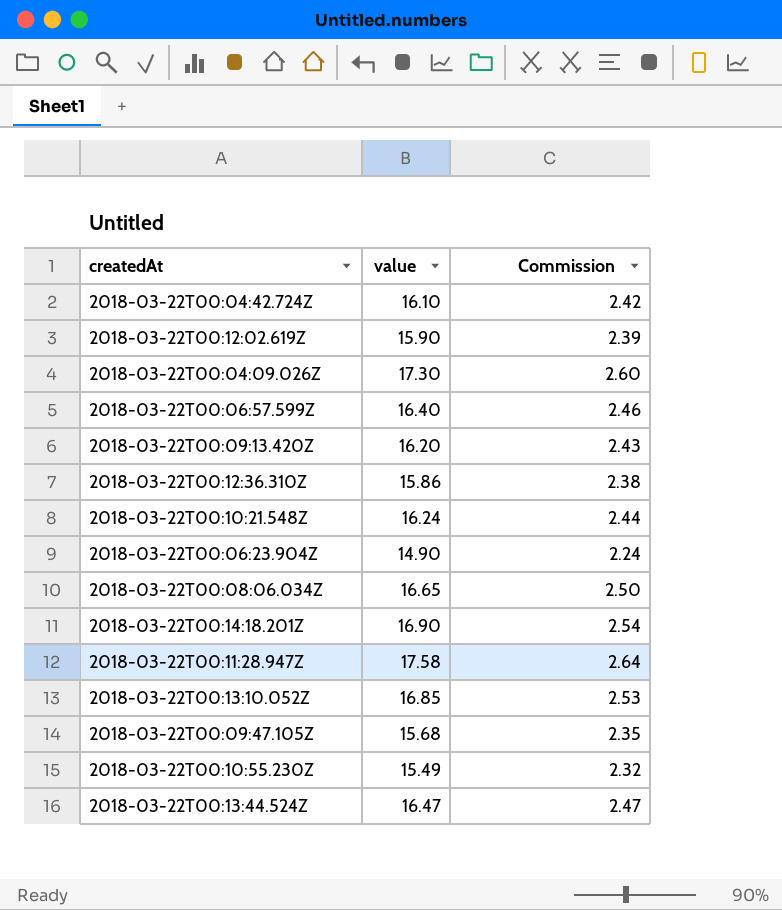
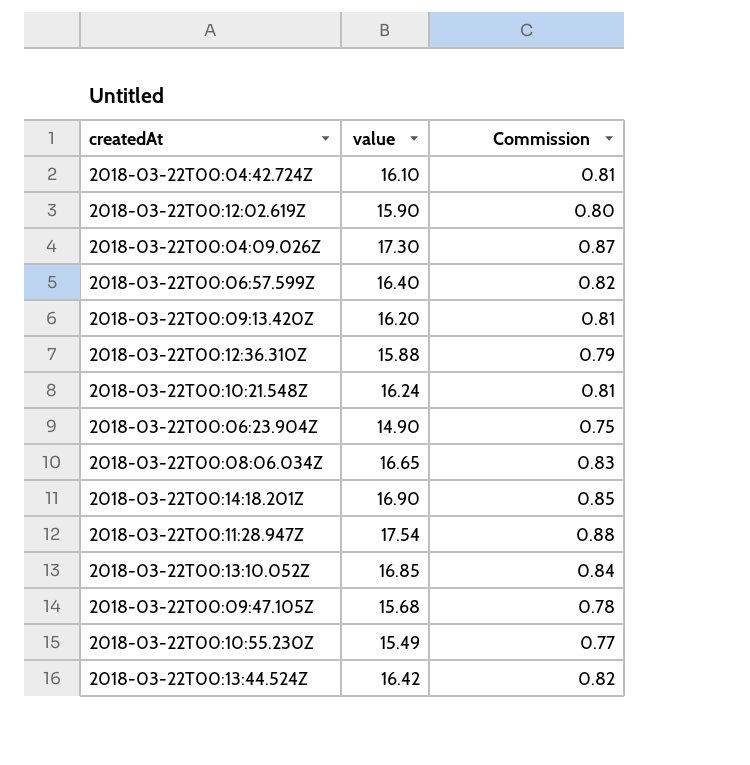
column Commission | formula: [value] * 0.15 -> [value] * 0.05
2018-03-22T00:12:36.310Z | value: 15.86 -> 15.88
2018-03-22T00:11:28.947Z | value: 17.58 -> 17.54
2018-03-22T00:13:44.524Z | value: 16.47 -> 16.42

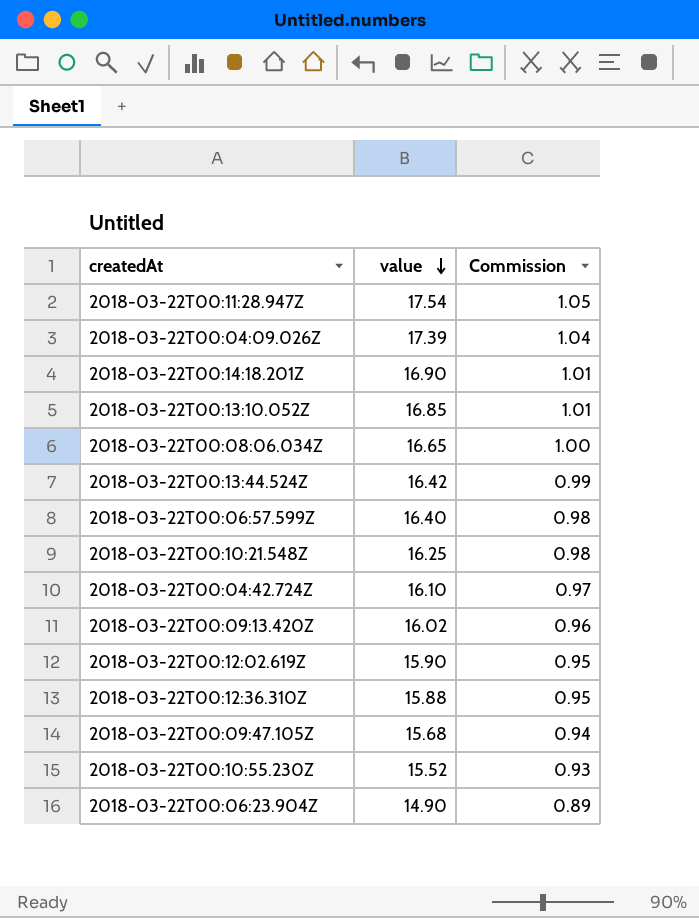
row order: none -> value descending
column Commission | formula: [value] * 0.05 -> [value] * 0.06
2018-03-22T00:04:09.026Z | value: 17.30 -> 17.39
2018-03-22T00:10:21.548Z | value: 16.24 -> 16.25
2018-03-22T00:09:13.420Z | value: 16.20 -> 16.02
2018-03-22T00:10:55.230Z | value: 15.49 -> 15.52

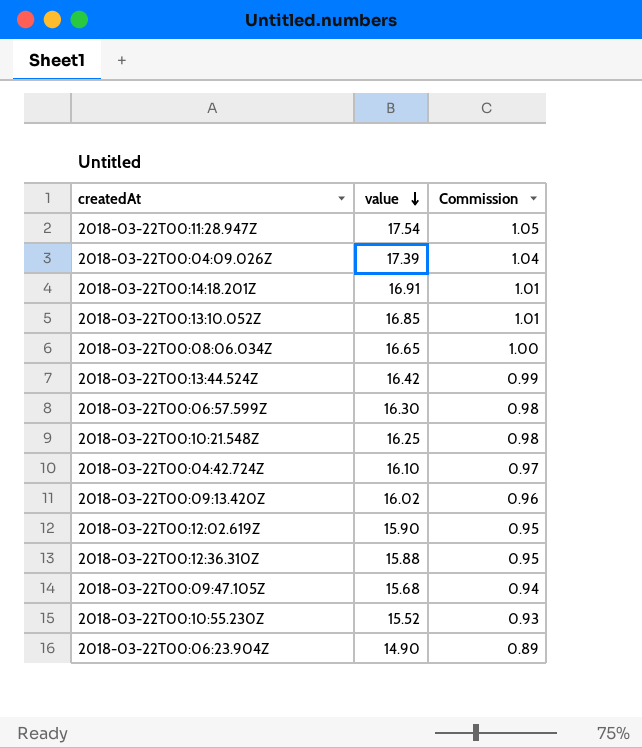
2018-03-22T00:14:18.201Z | value: 16.90 -> 16.91
2018-03-22T00:06:57.599Z | value: 16.40 -> 16.30

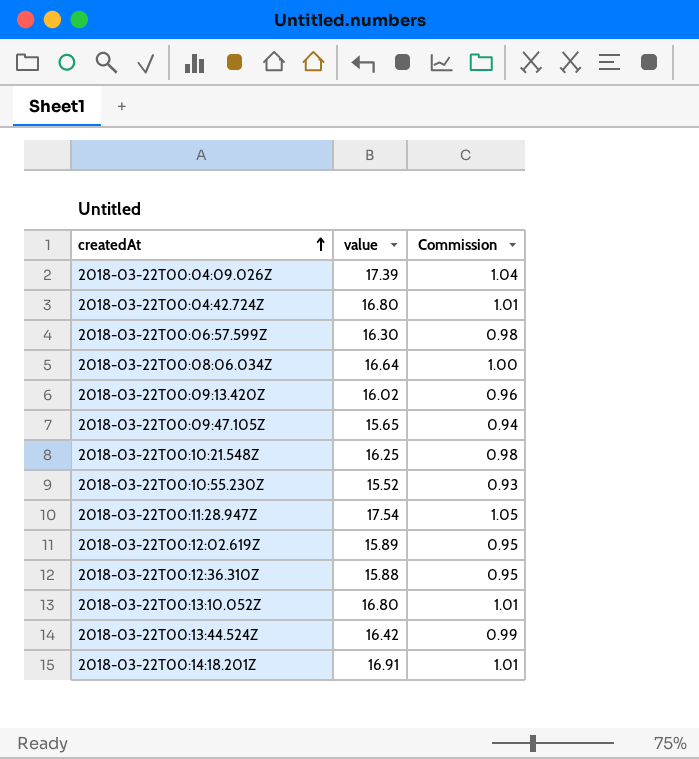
row order: value descending -> createdAt ascending
row 2018-03-22T00:06:23.904Z: 14.90 | 0.89 -> none
2018-03-22T00:04:42.724Z | value: 16.10 -> 16.80
2018-03-22T00:04:42.724Z | Commission: 0.97 -> 1.01
2018-03-22T00:08:06.034Z | value: 16.65 -> 16.64
2018-03-22T00:09:47.105Z | value: 15.68 -> 15.65
2018-03-22T00:12:02.619Z | value: 15.90 -> 15.89
2018-03-22T00:13:10.052Z | value: 16.85 -> 16.80

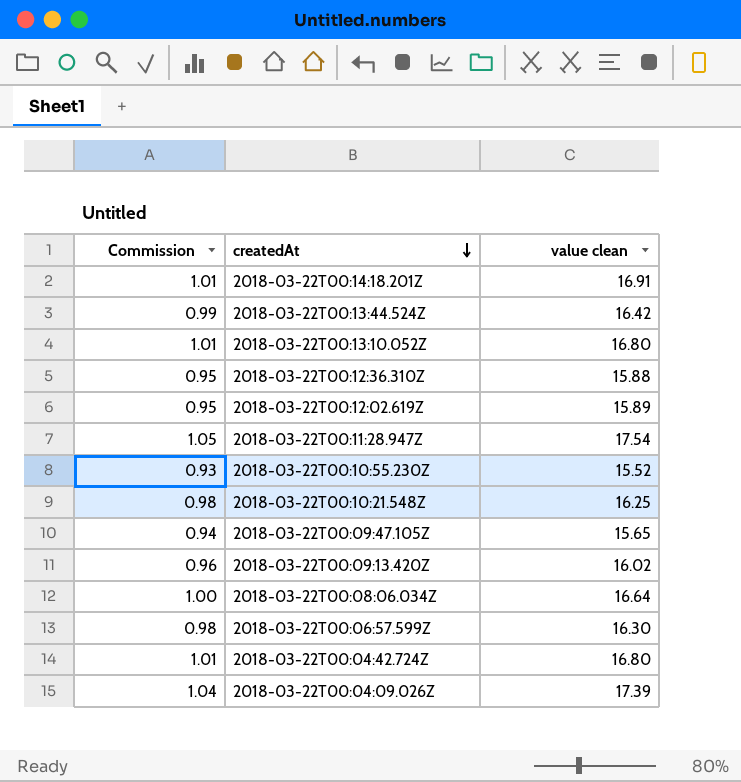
row order: createdAt ascending -> createdAt descending
column Commission | position: 3 -> 1
column name: value -> value clean

